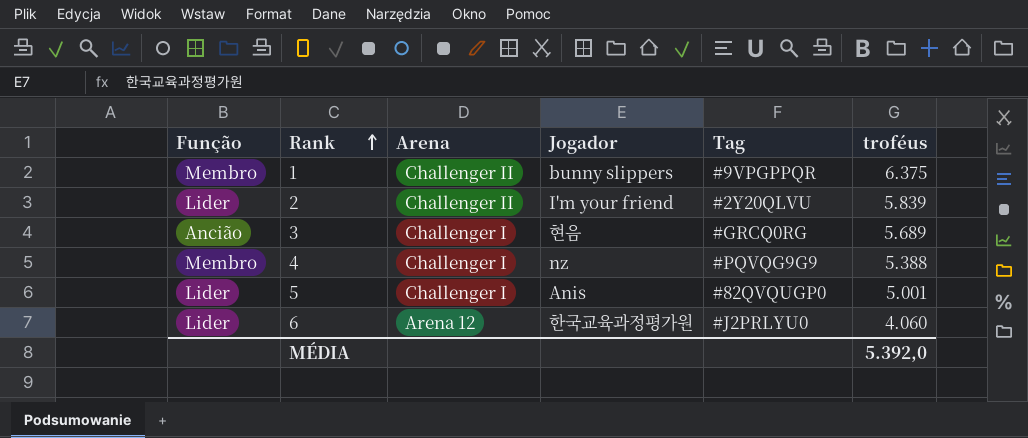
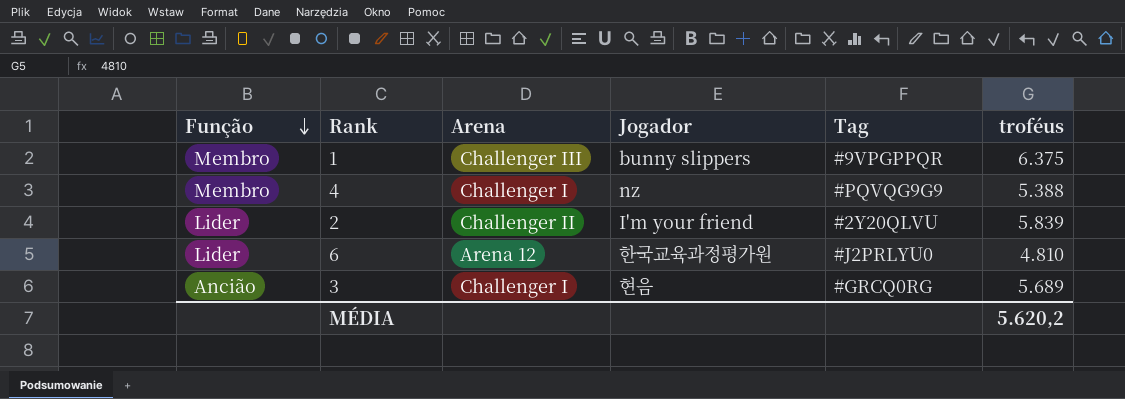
row order: Rank ascending -> Função descending
row 5: Lider | Challenger I | Anis | #82QVQUGP0 | 5.001 -> none
1 | Arena: Challenger II -> Challenger III
6 | troféus: 4.060 -> 4.810
MÉDIA | troféus: 5.392,0 -> 5.620,2

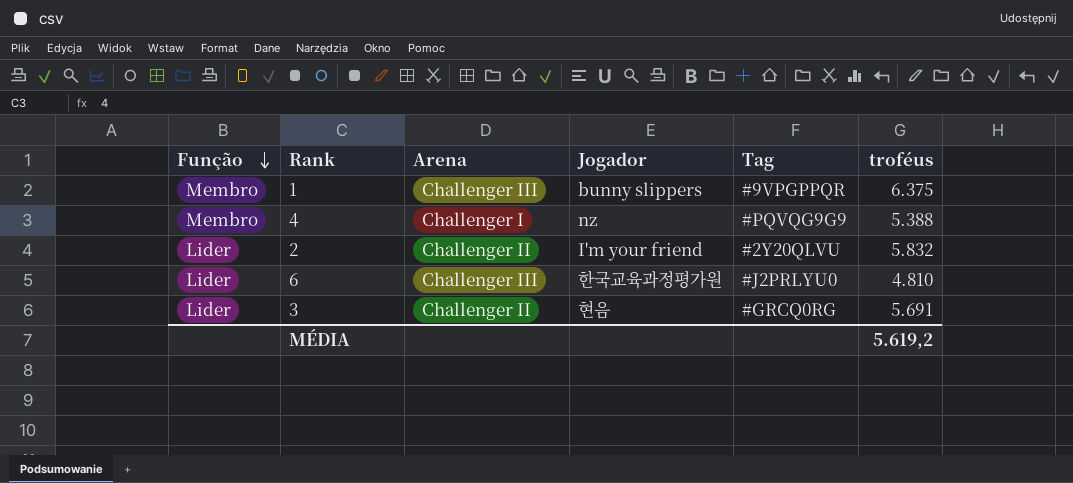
2 | troféus: 5.839 -> 5.832
6 | Arena: Arena 12 -> Challenger III
3 | Função: Ancião -> Lider
3 | Arena: Challenger I -> Challenger II
3 | troféus: 5.689 -> 5.691
MÉDIA | troféus: 5.620,2 -> 5.619,2

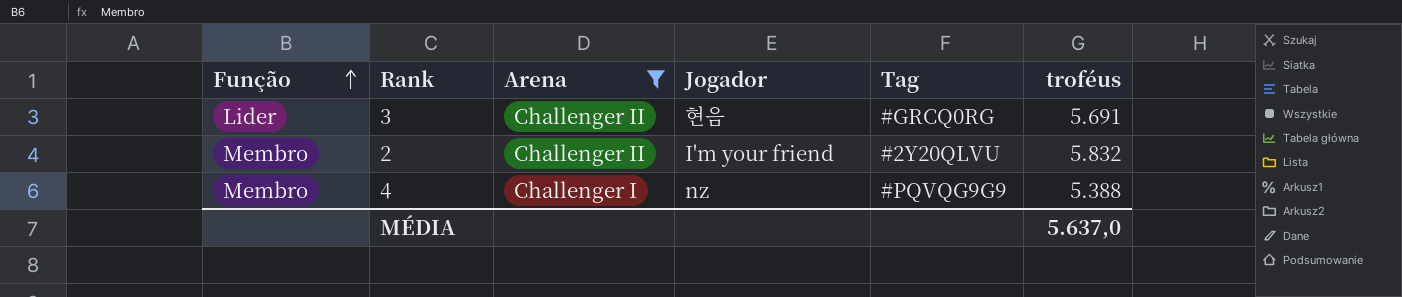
filter: none -> Arena != Challenger III
row order: Função descending -> Função ascending
2 | Função: Lider -> Membro
MÉDIA | troféus: 5.619,2 -> 5.637,0

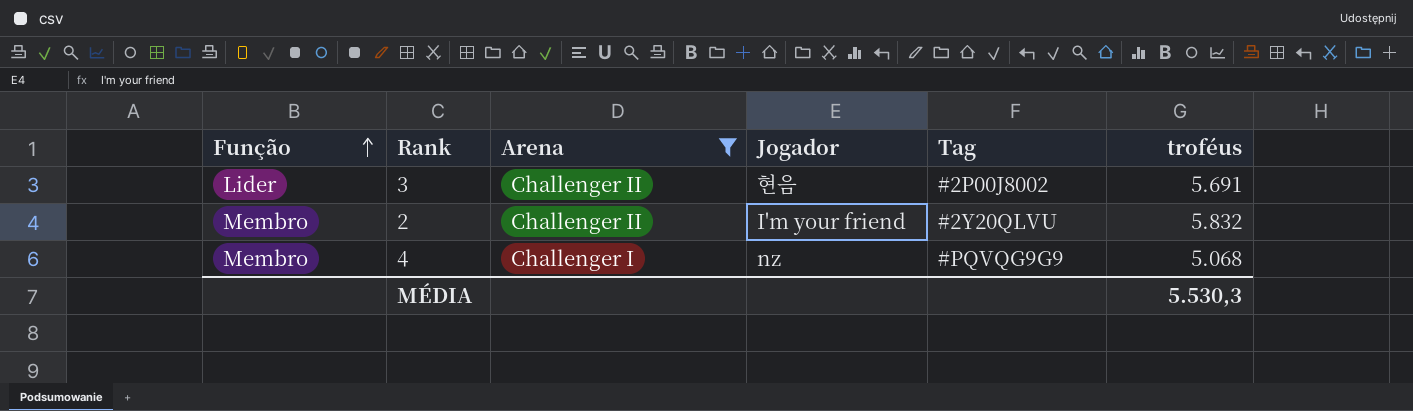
3 | Tag: #GRCQ0RG -> #2P00J8002
4 | troféus: 5.388 -> 5.068
MÉDIA | troféus: 5.637,0 -> 5.530,3

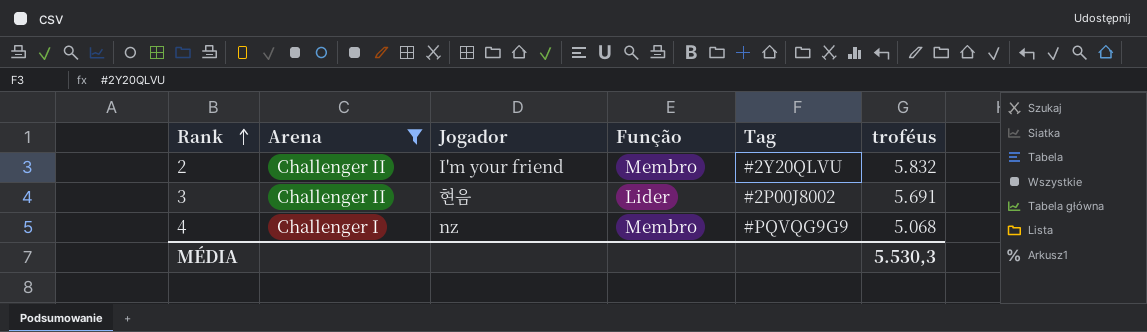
row order: Função ascending -> Rank ascending
column Função | position: 1 -> 4

